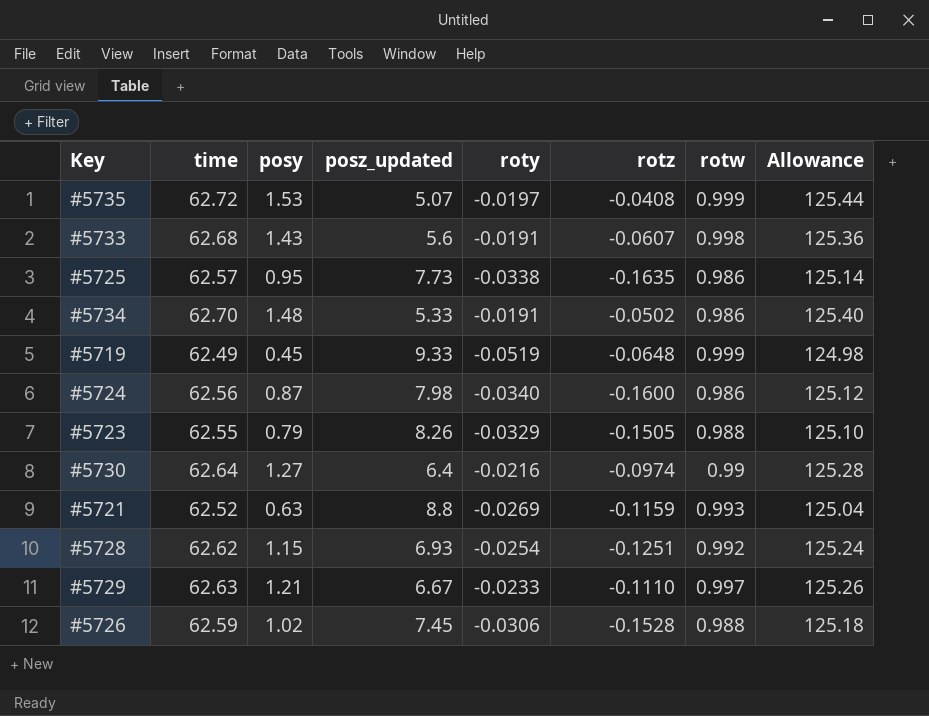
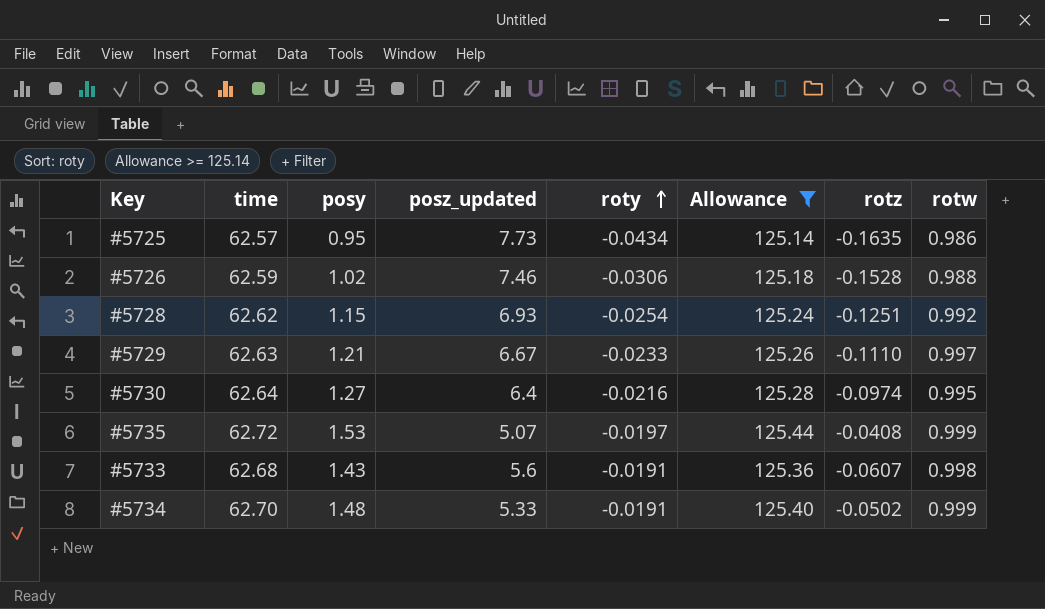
filter: none -> Allowance >= 125.14
row order: none -> roty ascending
column Allowance | position: 8 -> 6
#5725 | roty: -0.0338 -> -0.0434
#5726 | posz_updated: 7.45 -> 7.46
#5730 | rotw: 0.99 -> 0.995
#5734 | rotw: 0.986 -> 0.999

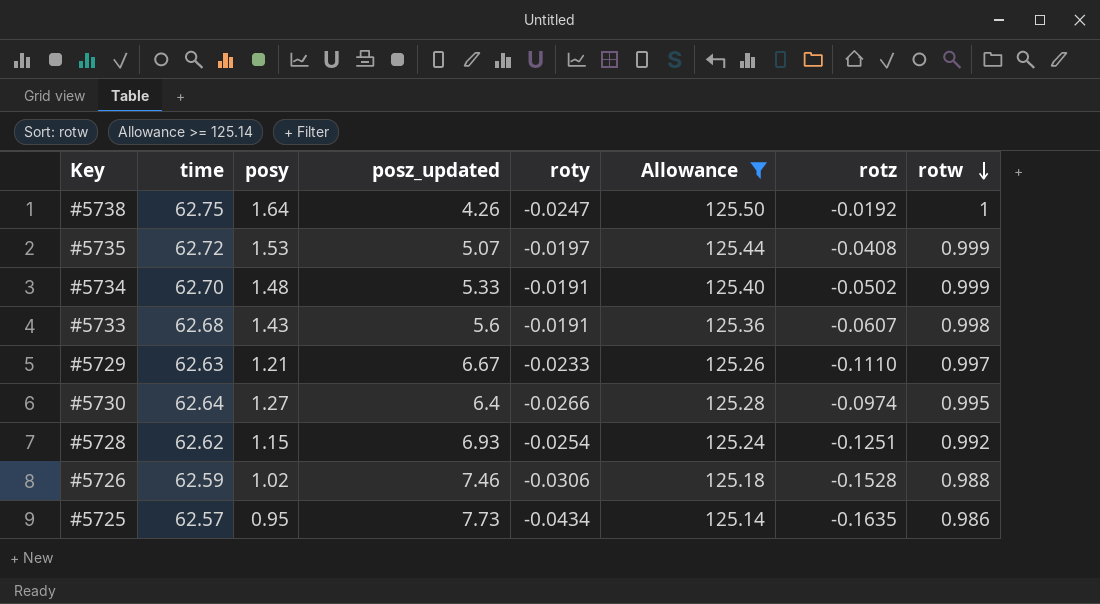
row order: roty ascending -> rotw descending
row #5738: none -> 62.75 | 1.64 | 4.26 | -0.0247 | 125.50 | -0.0192 | 1
#5730 | roty: -0.0216 -> -0.0266

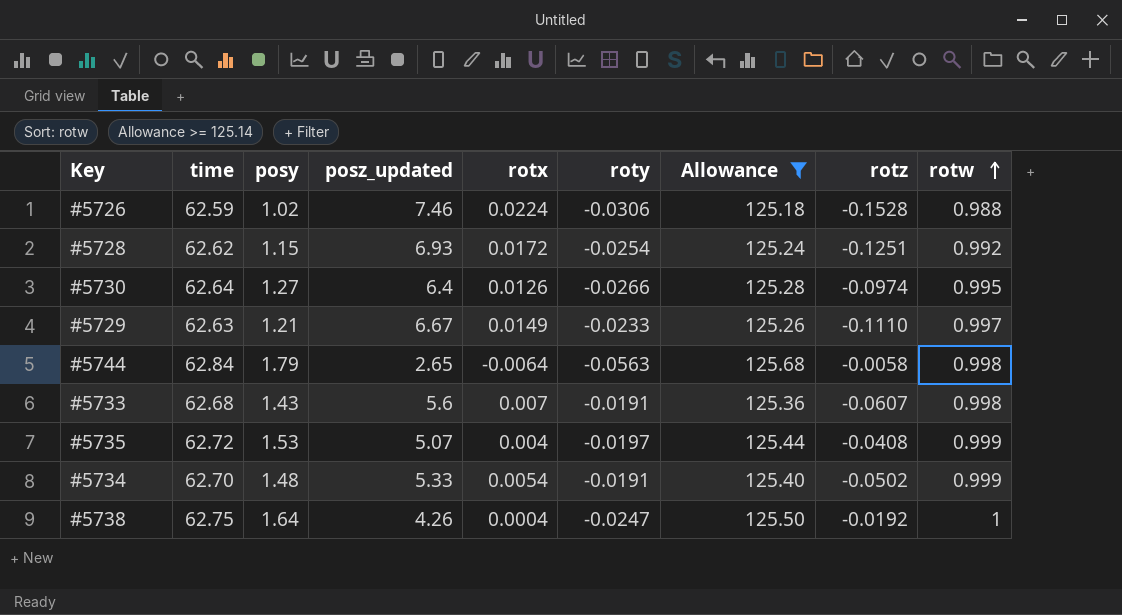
row order: rotw descending -> rotw ascending
column rotx | position: none -> 5
row #5725: 62.57 | 0.95 | 7.73 | -0.0434 | 125.14 | -0.1635 | 0.986 -> none
row #5744: none -> 62.84 | 1.79 | 2.65 | -0.0064 | -0.0563 | 125.68 | -0.0058 | 0.998

